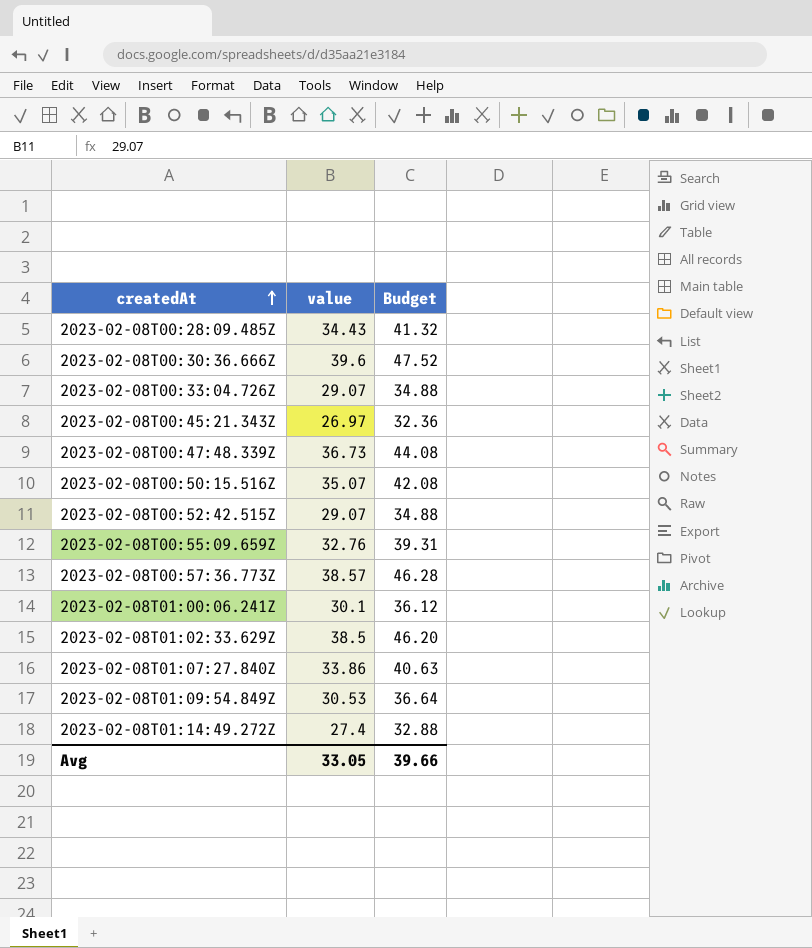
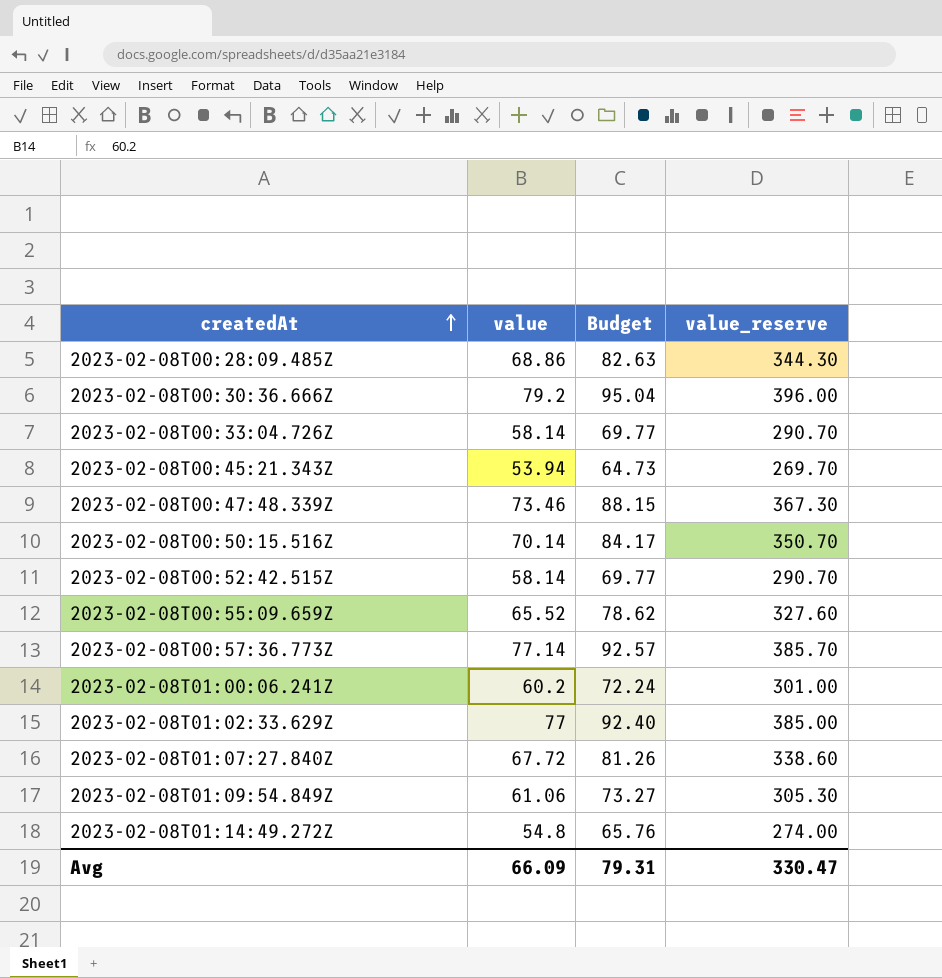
column value_reserve | formula: none -> [value] * 5
2023-02-08T00:28:09.485Z | value: 34.43 -> 68.86
2023-02-08T00:28:09.485Z | Budget: 41.32 -> 82.63
2023-02-08T00:30:36.666Z | value: 39.6 -> 79.2
2023-02-08T00:30:36.666Z | Budget: 47.52 -> 95.04
2023-02-08T00:33:04.726Z | value: 29.07 -> 58.14
2023-02-08T00:33:04.726Z | Budget: 34.88 -> 69.77
2023-02-08T00:45:21.343Z | value: 26.97 -> 53.94
2023-02-08T00:45:21.343Z | Budget: 32.36 -> 64.73
2023-02-08T00:47:48.339Z | value: 36.73 -> 73.46
2023-02-08T00:47:48.339Z | Budget: 44.08 -> 88.15
2023-02-08T00:50:15.516Z | value: 35.07 -> 70.14
2023-02-08T00:50:15.516Z | Budget: 42.08 -> 84.17
2023-02-08T00:52:42.515Z | value: 29.07 -> 58.14
2023-02-08T00:52:42.515Z | Budget: 34.88 -> 69.77
2023-02-08T00:55:09.659Z | value: 32.76 -> 65.52
2023-02-08T00:55:09.659Z | Budget: 39.31 -> 78.62
2023-02-08T00:57:36.773Z | value: 38.57 -> 77.14
2023-02-08T00:57:36.773Z | Budget: 46.28 -> 92.57
2023-02-08T01:00:06.241Z | value: 30.1 -> 60.2
2023-02-08T01:00:06.241Z | Budget: 36.12 -> 72.24
2023-02-08T01:02:33.629Z | value: 38.5 -> 77
2023-02-08T01:02:33.629Z | Budget: 46.20 -> 92.40
2023-02-08T01:07:27.840Z | value: 33.86 -> 67.72
2023-02-08T01:07:27.840Z | Budget: 40.63 -> 81.26
2023-02-08T01:09:54.849Z | value: 30.53 -> 61.06
2023-02-08T01:09:54.849Z | Budget: 36.64 -> 73.27
2023-02-08T01:14:49.272Z | value: 27.4 -> 54.8
2023-02-08T01:14:49.272Z | Budget: 32.88 -> 65.76
Avg | value: 33.05 -> 66.09
Avg | Budget: 39.66 -> 79.31

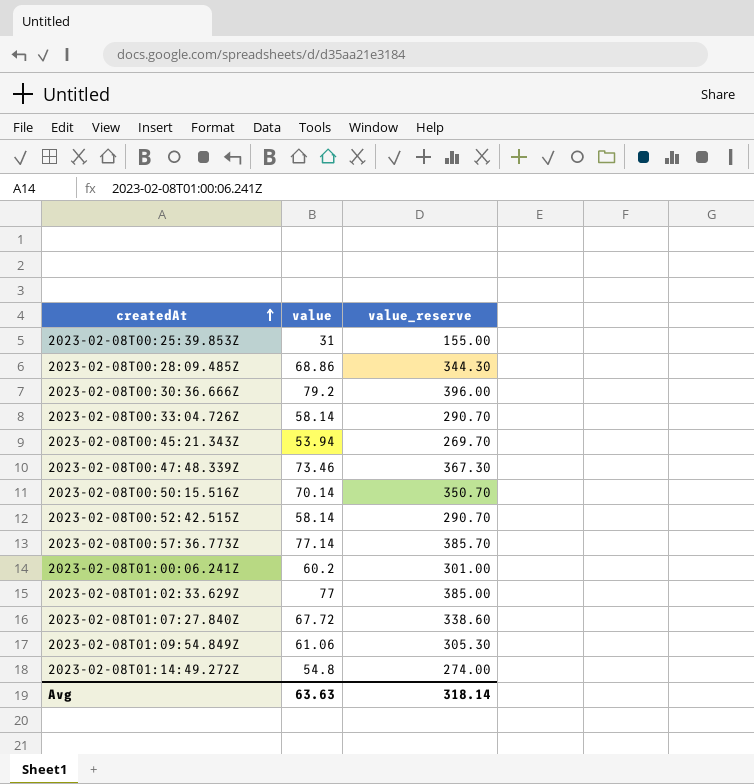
column Budget | formula: [value] * 1.2 -> none
row 2023-02-08T00:55:09.659Z: 65.52 | 78.62 | 327.60 -> none
row 2023-02-08T00:25:39.853Z: none -> 31 | 155.00
Avg | value: 66.09 -> 63.63
Avg | value_reserve: 330.47 -> 318.14

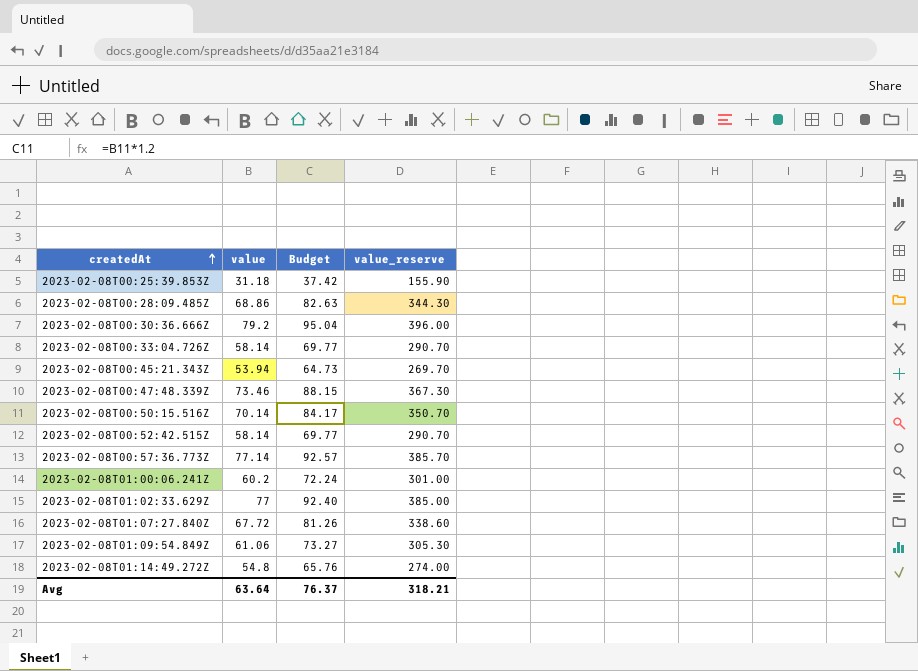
column Budget | formula: none -> [value] * 1.2
2023-02-08T00:25:39.853Z | value: 31 -> 31.18
2023-02-08T00:25:39.853Z | value_reserve: 155.00 -> 155.90
Avg | value: 63.63 -> 63.64
Avg | value_reserve: 318.14 -> 318.21

